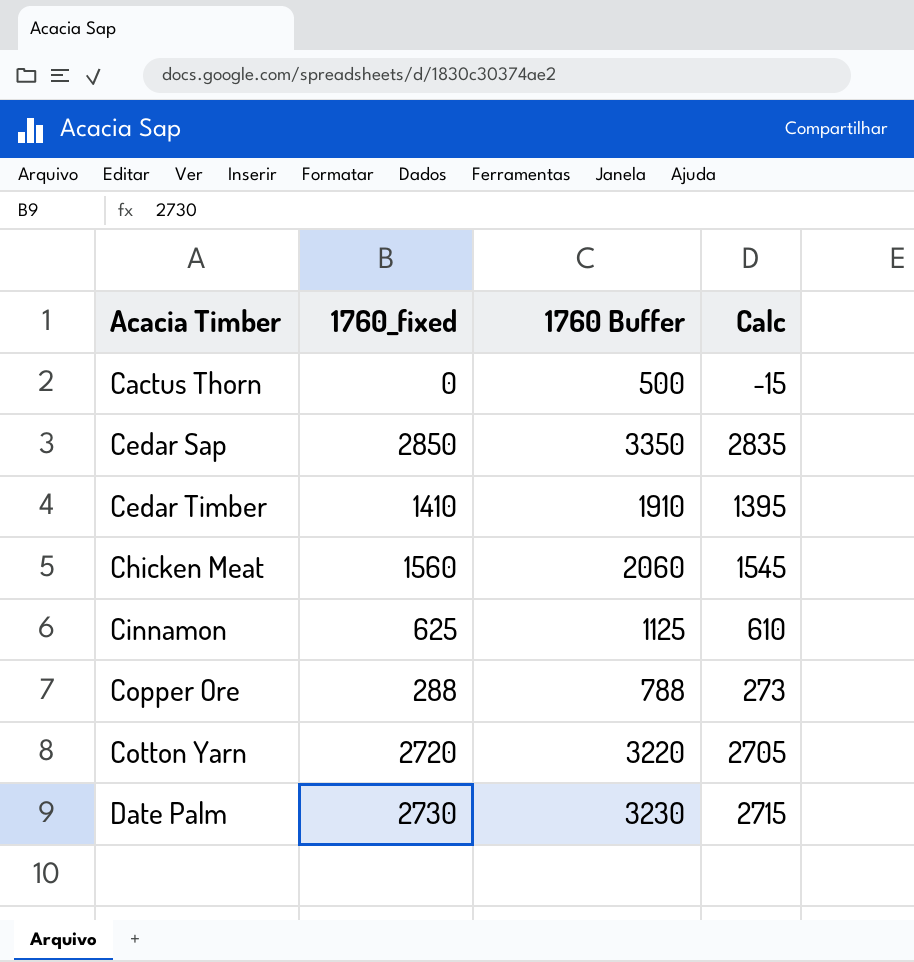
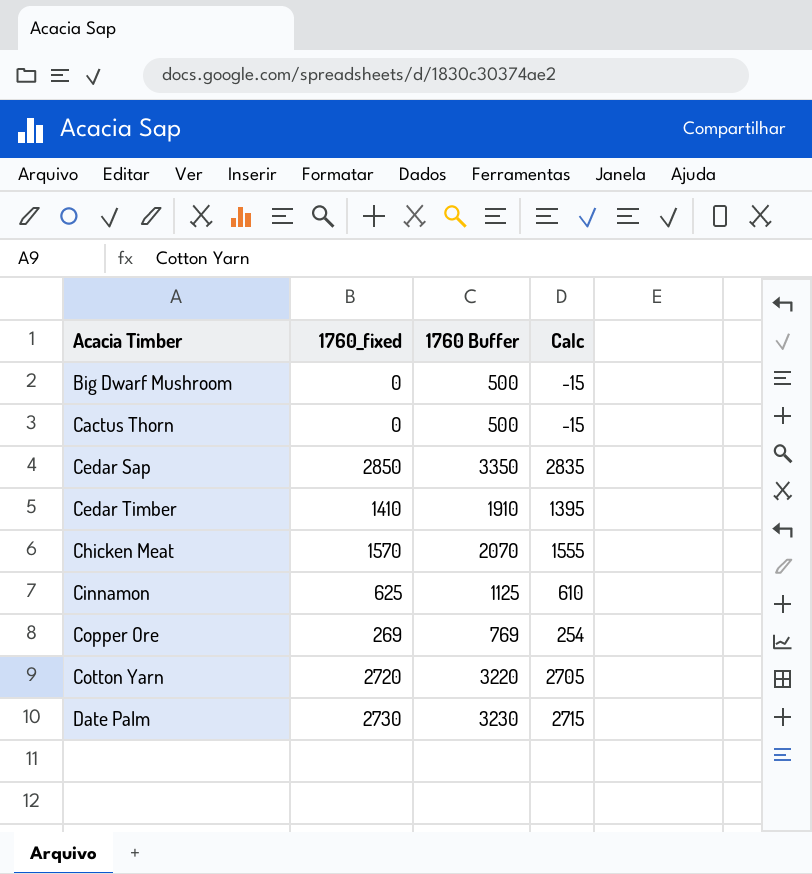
row Big Dwarf Mushroom: none -> 0 | 500 | -15
Chicken Meat | 1760_fixed: 1560 -> 1570
Chicken Meat | 1760 Buffer: 2060 -> 2070
Chicken Meat | Calc: 1545 -> 1555
Copper Ore | 1760_fixed: 288 -> 269
Copper Ore | 1760 Buffer: 788 -> 769
Copper Ore | Calc: 273 -> 254

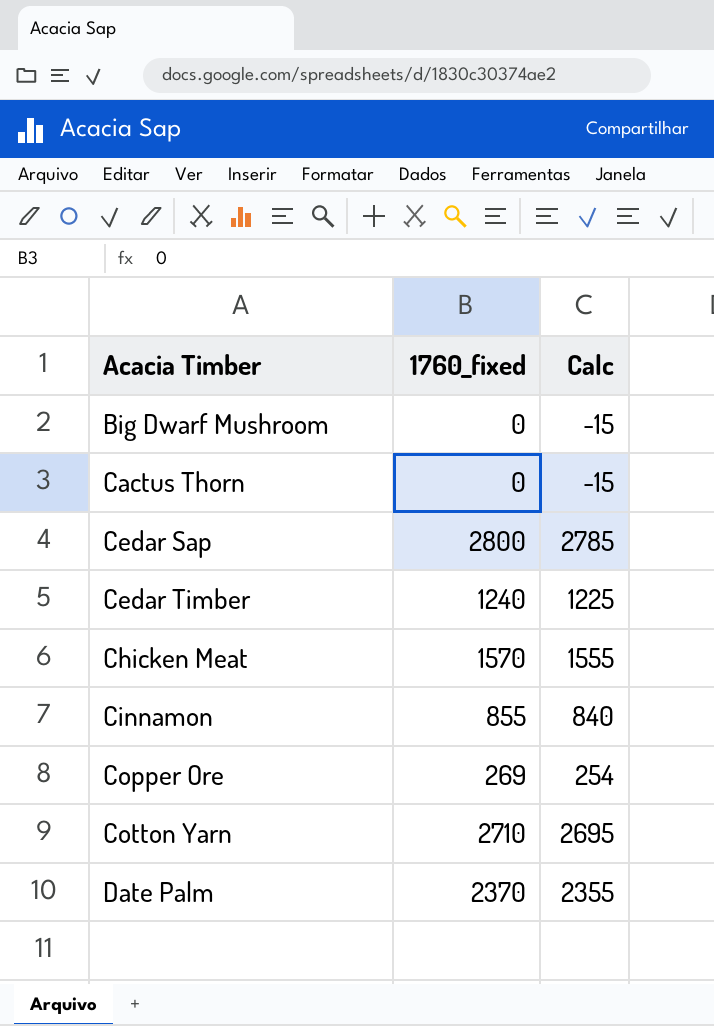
column 1760 Buffer | formula: [1760_fixed] + 500 -> none
Cedar Sap | 1760_fixed: 2850 -> 2800
Cedar Sap | Calc: 2835 -> 2785
Cedar Timber | 1760_fixed: 1410 -> 1240
Cedar Timber | Calc: 1395 -> 1225
Cinnamon | 1760_fixed: 625 -> 855
Cinnamon | Calc: 610 -> 840
Cotton Yarn | 1760_fixed: 2720 -> 2710
Cotton Yarn | Calc: 2705 -> 2695
Date Palm | 1760_fixed: 2730 -> 2370
Date Palm | Calc: 2715 -> 2355

